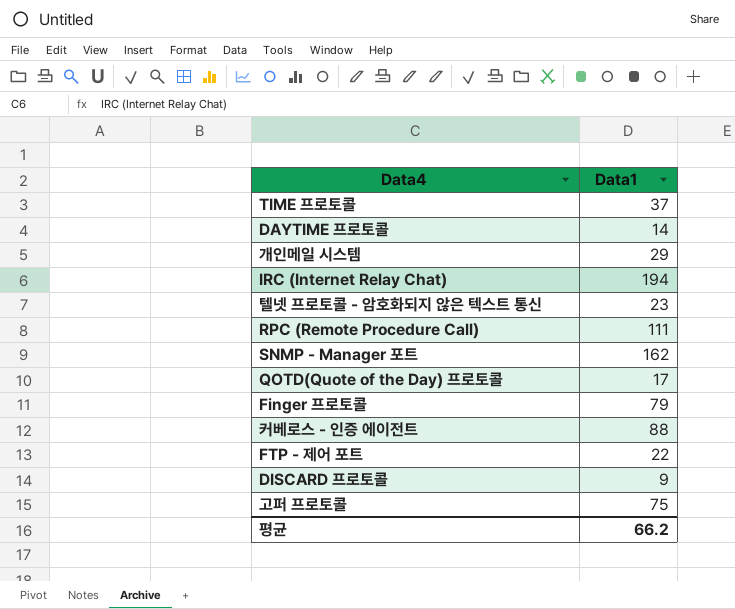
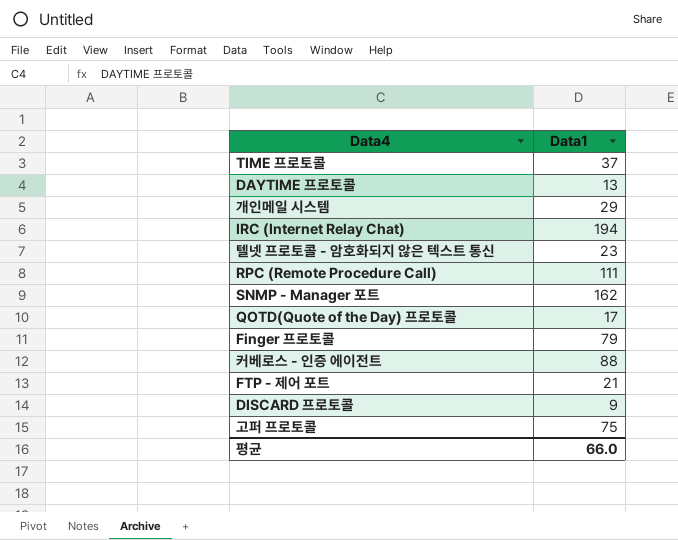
DAYTIME 프로토콜 | Data1: 14 -> 13
FTP - 제어 포트 | Data1: 22 -> 21
평균 | Data1: 66.2 -> 66.0

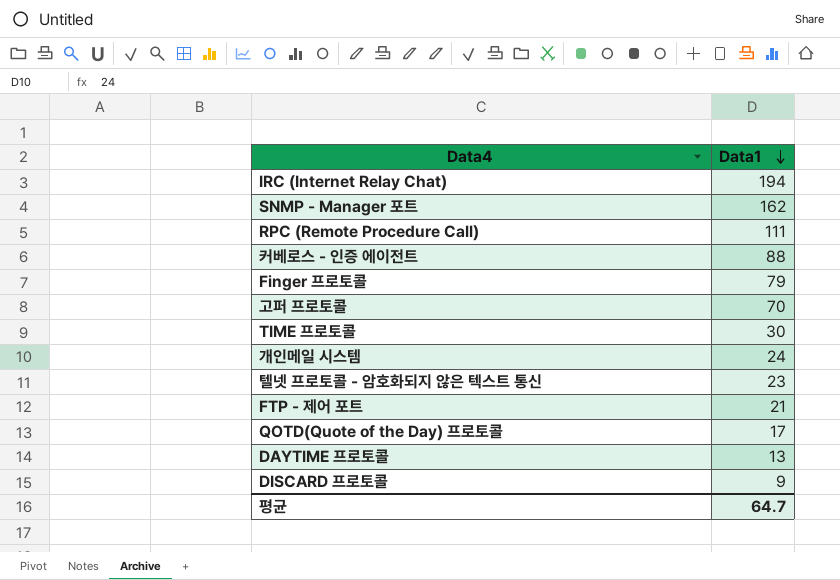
row order: none -> Data1 descending
고퍼 프로토콜 | Data1: 75 -> 70
TIME 프로토콜 | Data1: 37 -> 30
개인메일 시스템 | Data1: 29 -> 24
평균 | Data1: 66.0 -> 64.7

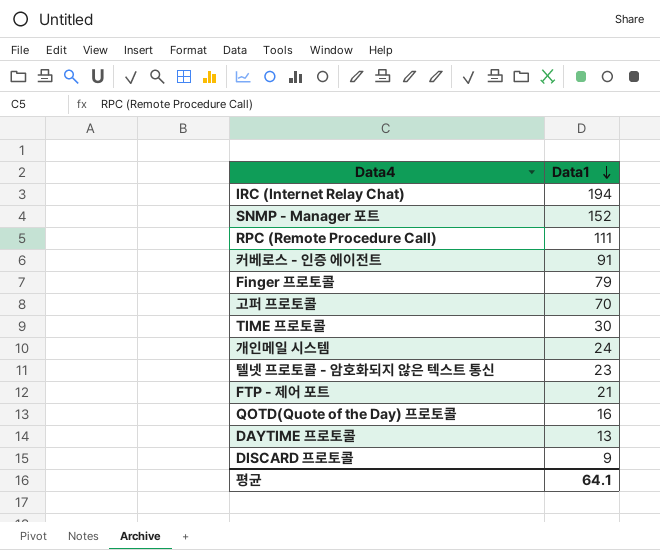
SNMP - Manager 포트 | Data1: 162 -> 152
커베로스 - 인증 에이전트 | Data1: 88 -> 91
QOTD(Quote of the Day) 프로토콜 | Data1: 17 -> 16
평균 | Data1: 64.7 -> 64.1

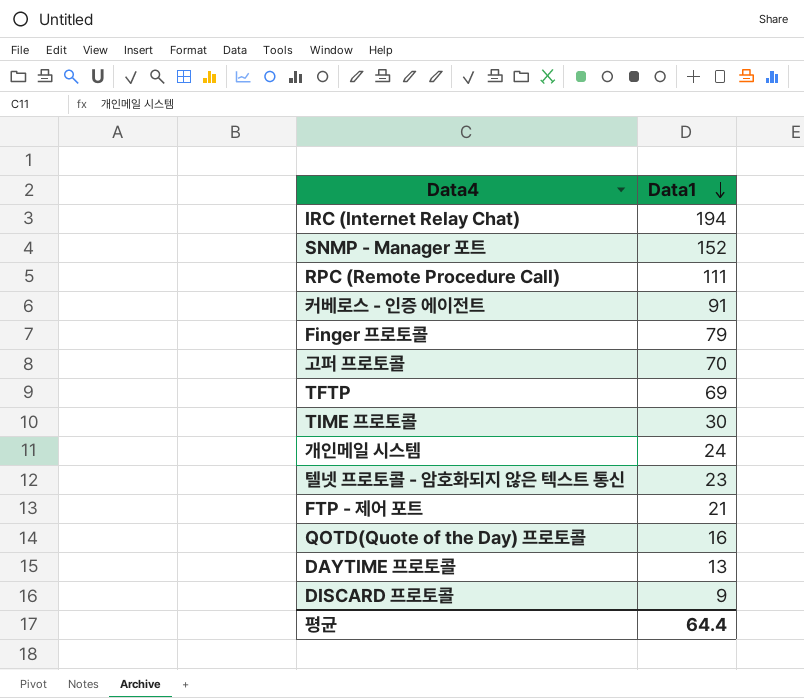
row TFTP: none -> 69
평균 | Data1: 64.1 -> 64.4

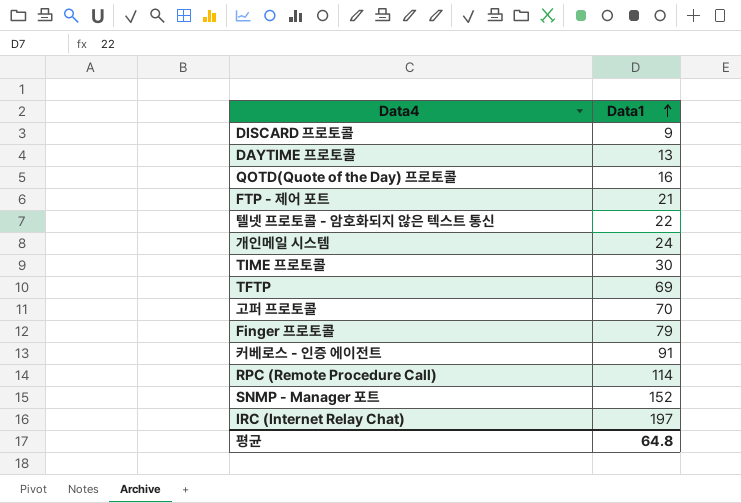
row order: Data1 descending -> Data1 ascending
텔넷 프로토콜 - 암호화되지 않은 텍스트 통신 | Data1: 23 -> 22
RPC (Remote Procedure Call) | Data1: 111 -> 114
IRC (Internet Relay Chat) | Data1: 194 -> 197
평균 | Data1: 64.4 -> 64.8

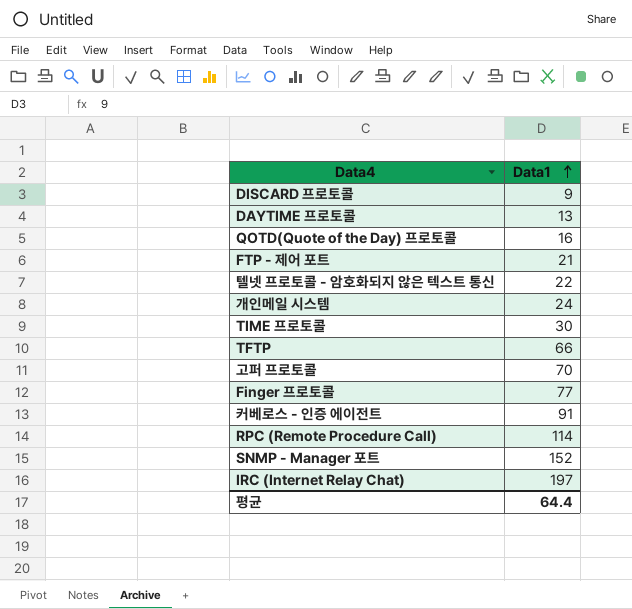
TFTP | Data1: 69 -> 66
Finger 프로토콜 | Data1: 79 -> 77
평균 | Data1: 64.8 -> 64.4

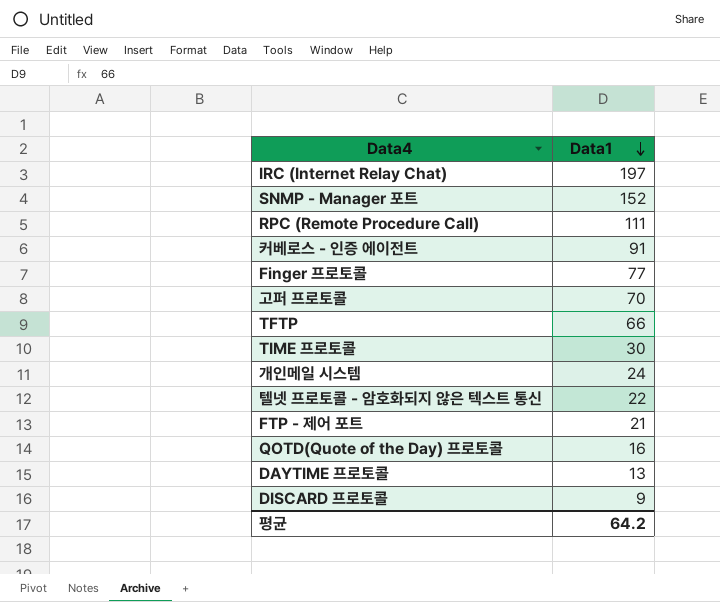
row order: Data1 ascending -> Data1 descending
RPC (Remote Procedure Call) | Data1: 114 -> 111
평균 | Data1: 64.4 -> 64.2

